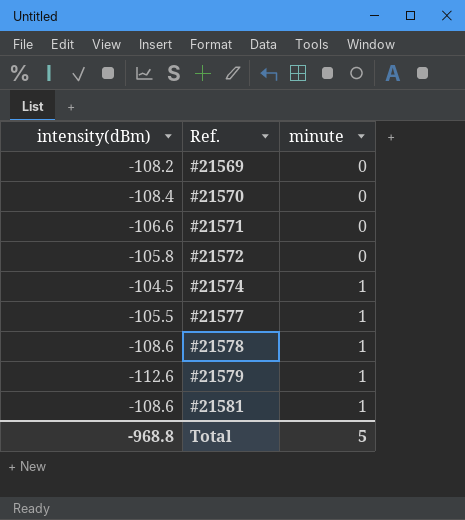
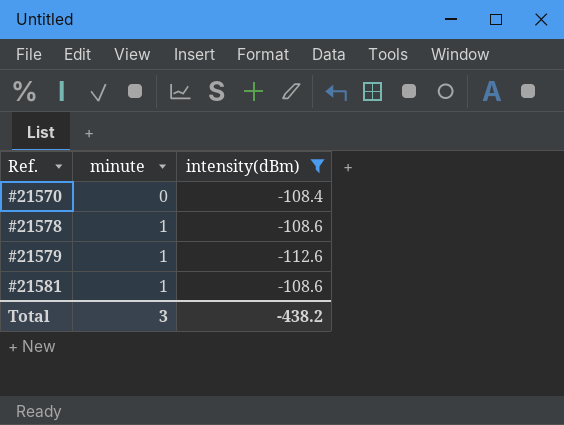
filter: none -> intensity(dBm) <= -108.4
column intensity(dBm) | position: 1 -> 3
Total | minute: 5 -> 3
Total | intensity(dBm): -968.8 -> -438.2

